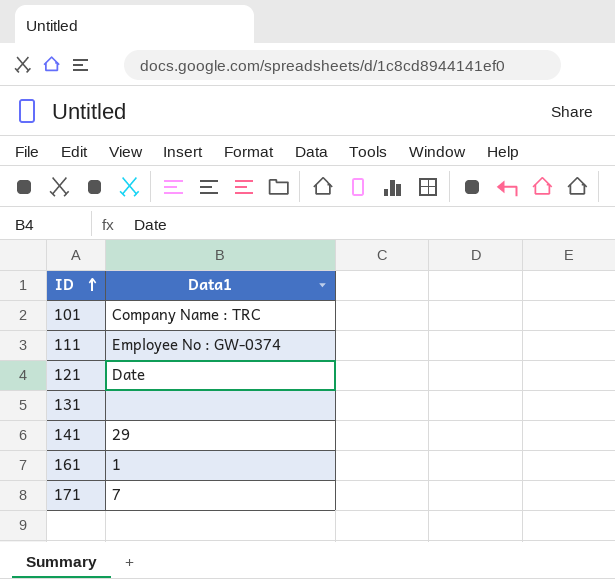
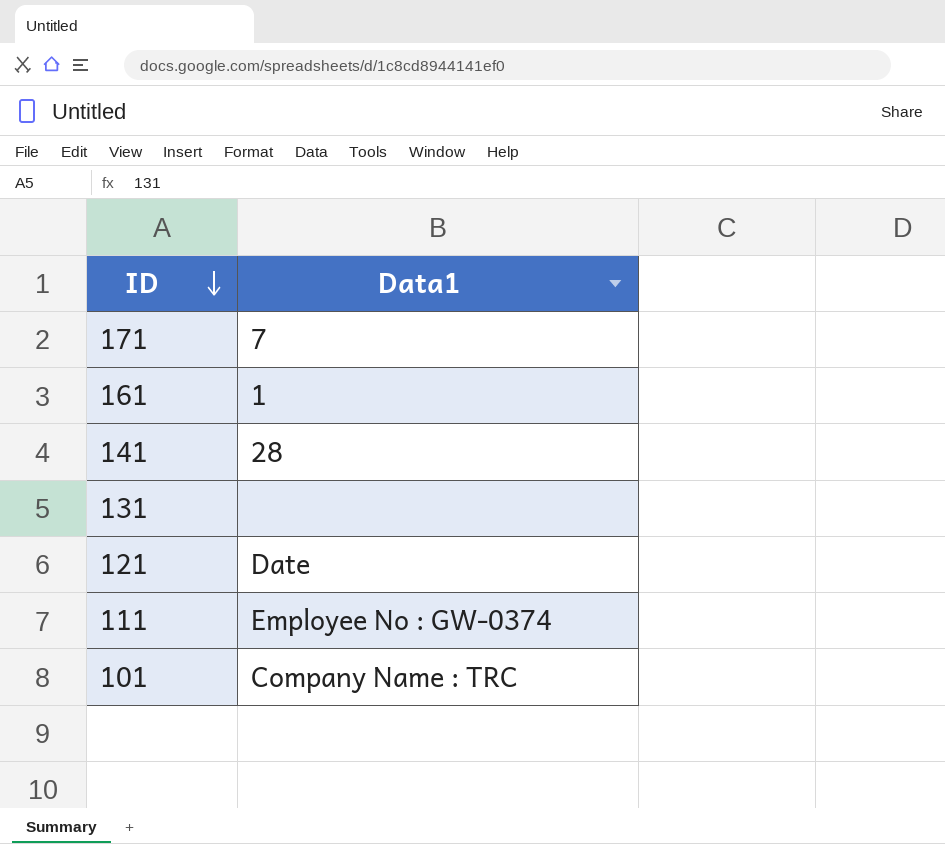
row order: ID ascending -> ID descending
141 | Data1: 29 -> 28

